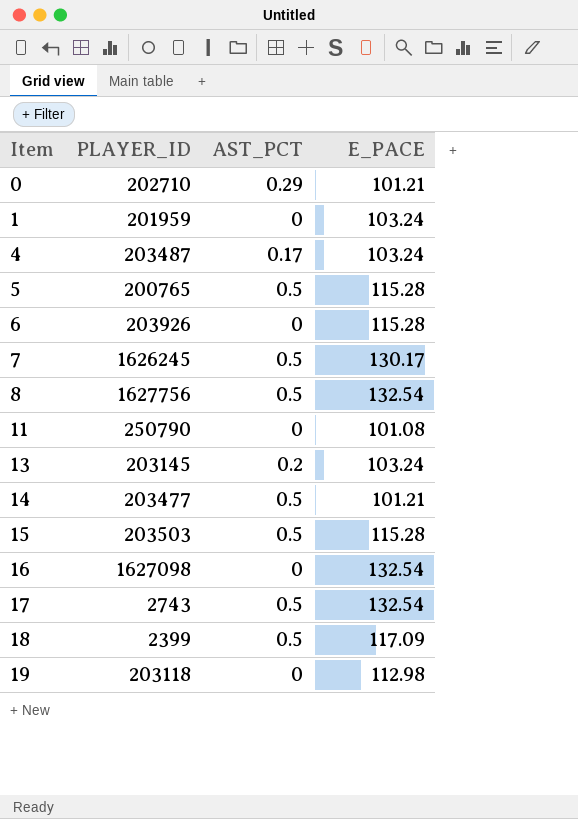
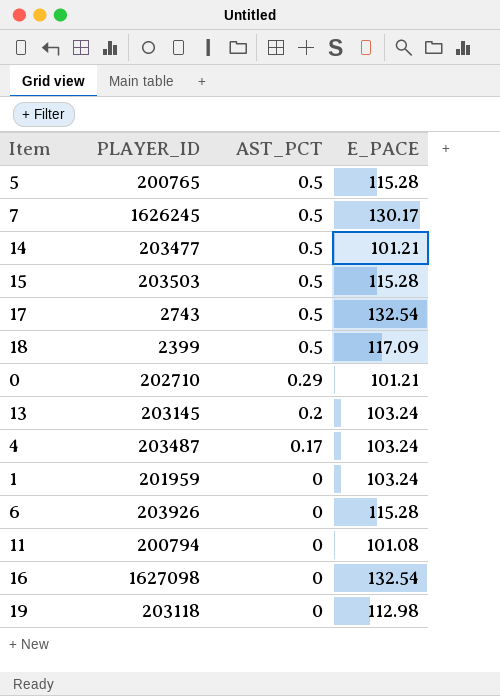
row order: Item ascending -> AST_PCT descending
row 8: 1627756 | 0.5 | 132.54 -> none
11 | PLAYER_ID: 250790 -> 200794

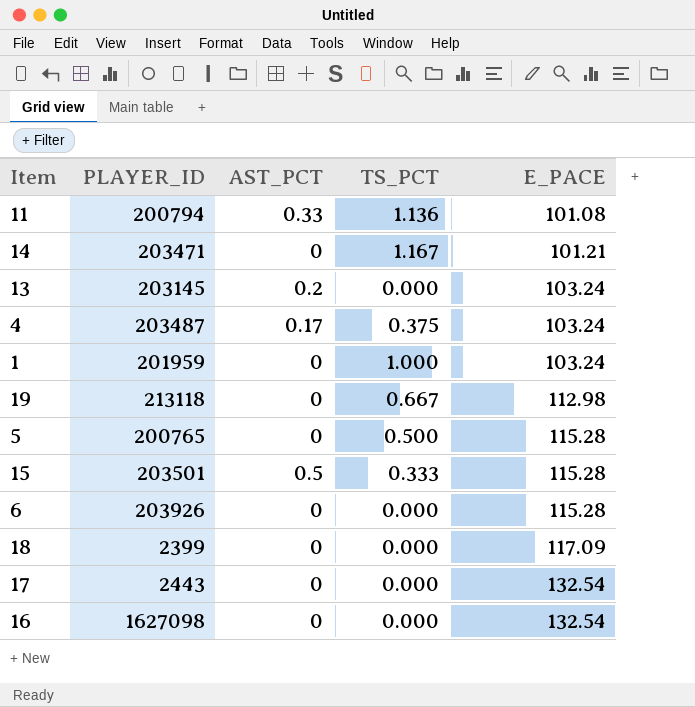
row order: AST_PCT descending -> E_PACE ascending
column TS_PCT | position: none -> 4
row 7: 1626245 | 0.5 | 130.17 -> none
row 0: 202710 | 0.29 | 101.21 -> none
11 | AST_PCT: 0 -> 0.33
14 | PLAYER_ID: 203477 -> 203471
14 | AST_PCT: 0.5 -> 0
19 | PLAYER_ID: 203118 -> 213118
5 | AST_PCT: 0.5 -> 0
15 | PLAYER_ID: 203503 -> 203501
18 | AST_PCT: 0.5 -> 0
17 | PLAYER_ID: 2743 -> 2443
17 | AST_PCT: 0.5 -> 0

